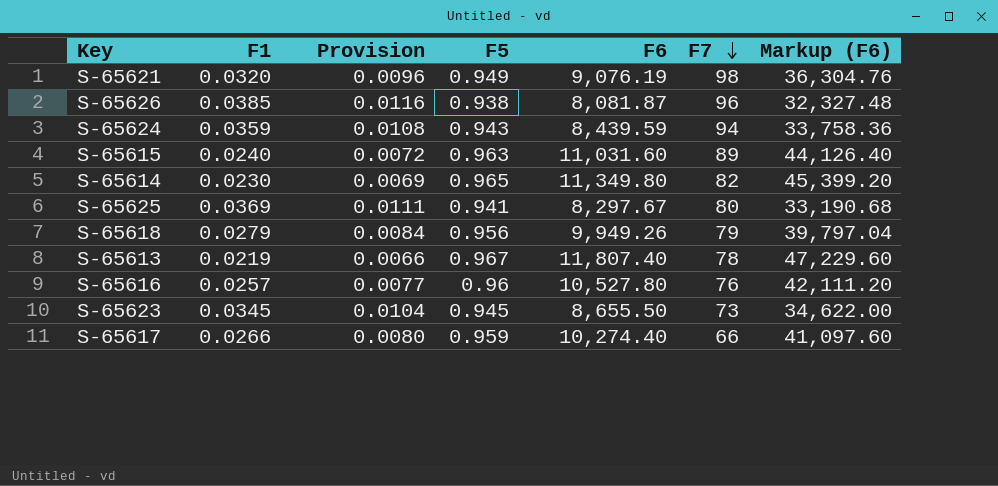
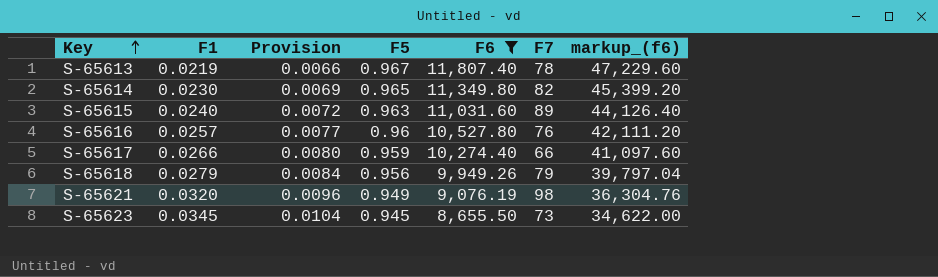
filter: none -> F6 >= 8,655.50
row order: F7 descending -> Key ascending
column name: Markup (F6) -> markup_(f6)

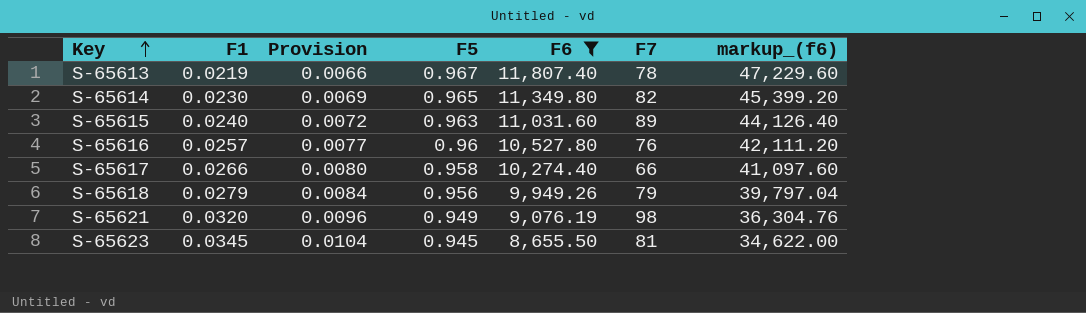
S-65617 | F5: 0.959 -> 0.958
S-65623 | F7: 73 -> 81

